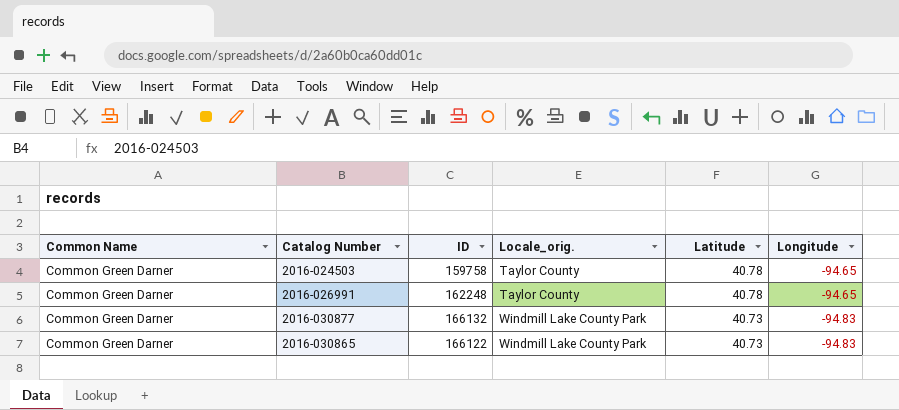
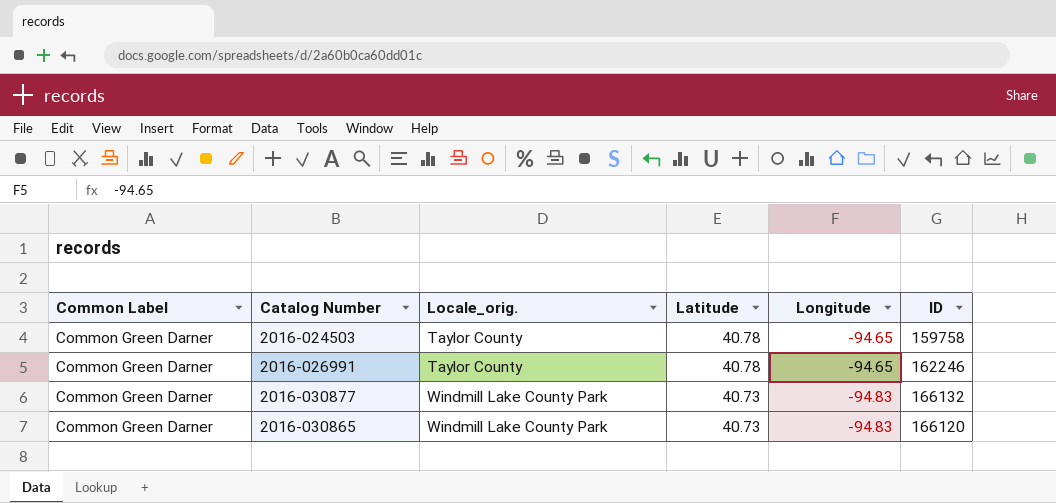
column name: Common Name -> Common Label
column ID | position: 3 -> 6
2016-026991 | ID: 162248 -> 162246
2016-030865 | ID: 166122 -> 166120

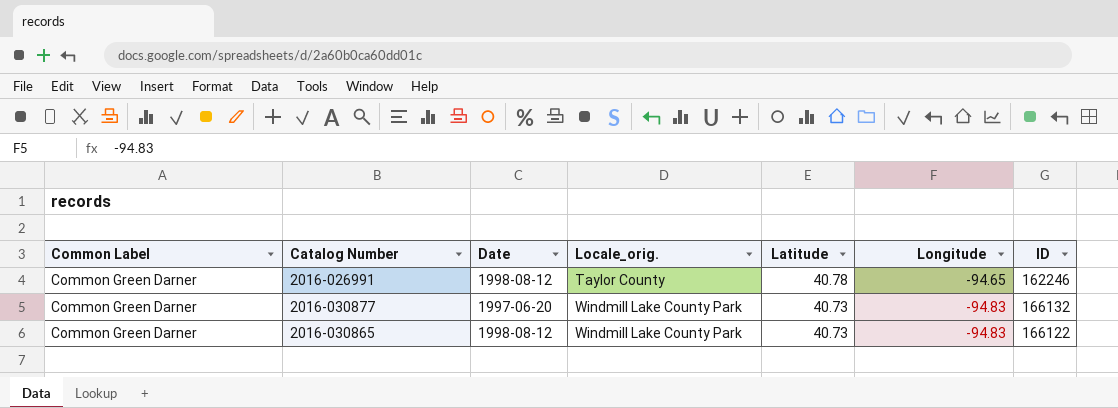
column Date | position: none -> 3
row 2016-024503: Common Green Darner | Taylor County | 40.78 | -94.65 | 159758 -> none
2016-030865 | ID: 166120 -> 166122

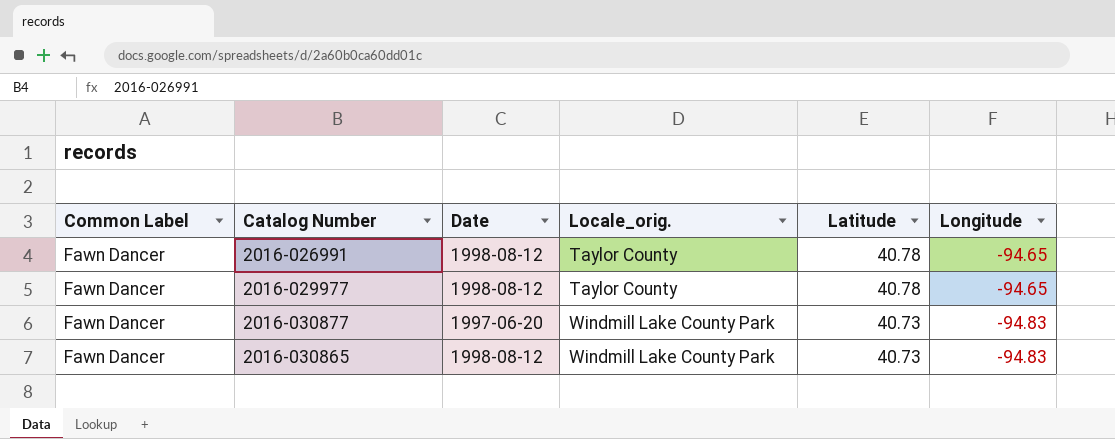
column ID | position: 7 -> none
2016-026991 | Common Label: Common Green Darner -> Fawn Dancer
row 2016-029977: none -> Fawn Dancer | 1998-08-12 | Taylor County | 40.78 | -94.65
2016-030877 | Common Label: Common Green Darner -> Fawn Dancer
2016-030865 | Common Label: Common Green Darner -> Fawn Dancer

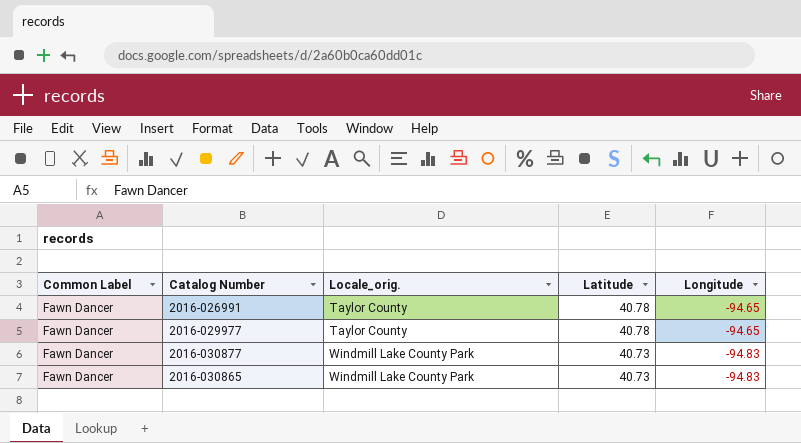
column Date | position: 3 -> none

